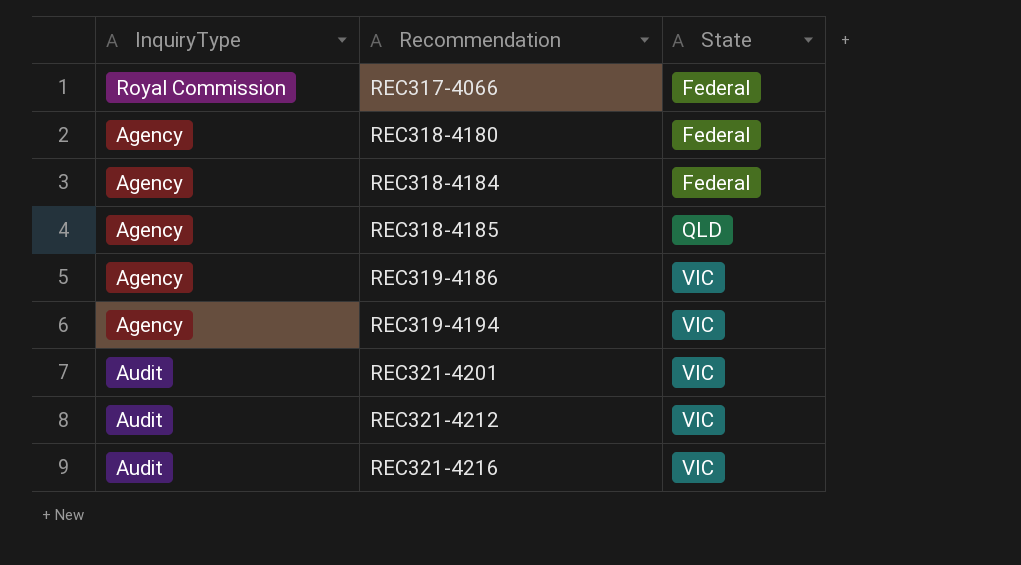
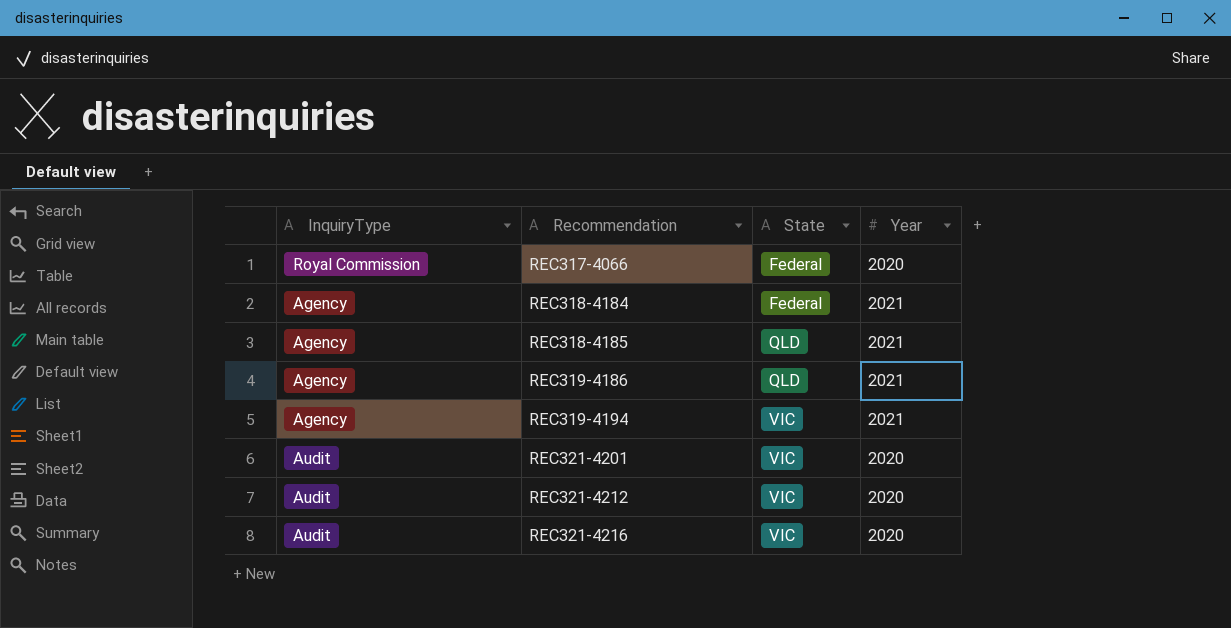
column Year | position: none -> 4
row REC318-4180: Agency | Federal -> none
REC319-4186 | State: VIC -> QLD

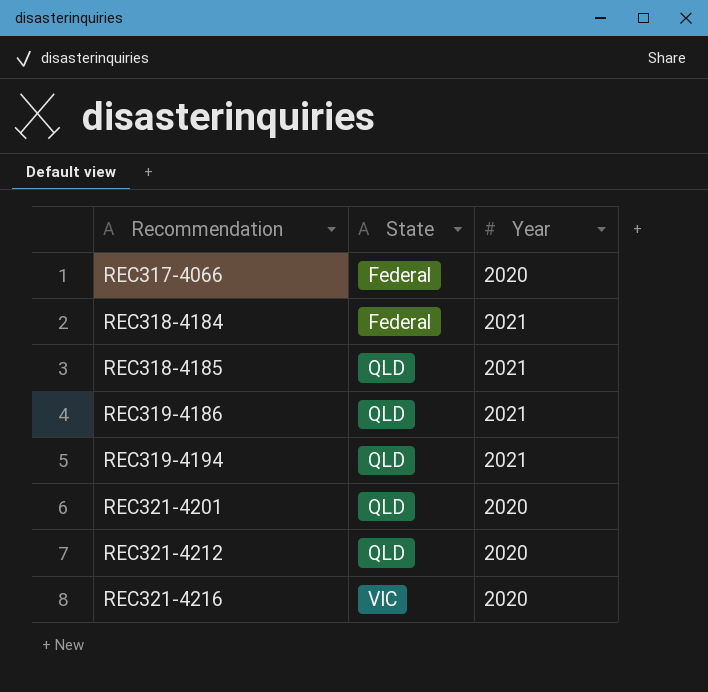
column InquiryType | position: 1 -> none
REC319-4194 | State: VIC -> QLD
REC321-4201 | State: VIC -> QLD
REC321-4212 | State: VIC -> QLD

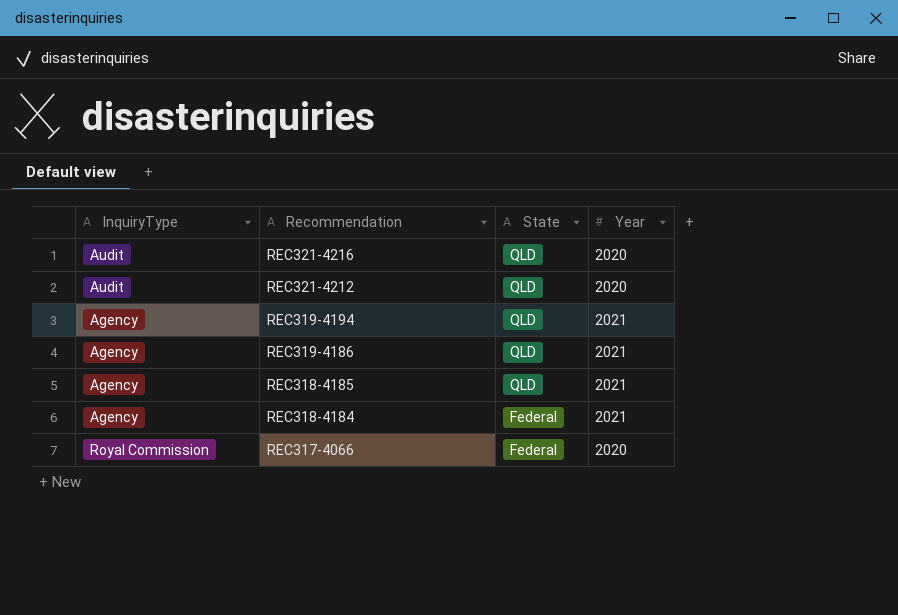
row order: Recommendation ascending -> Recommendation descending
column InquiryType | position: none -> 1
row REC321-4201: QLD | 2020 -> none
REC321-4216 | State: VIC -> QLD

